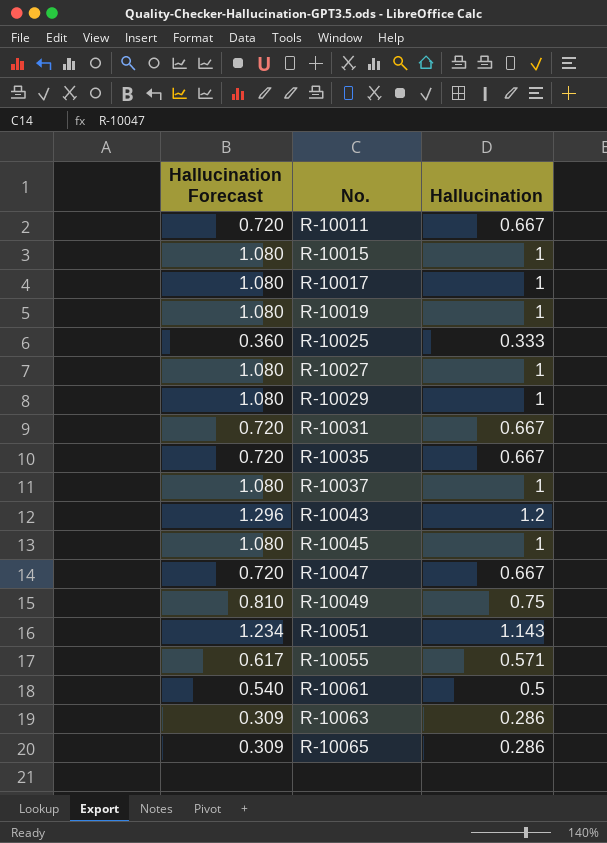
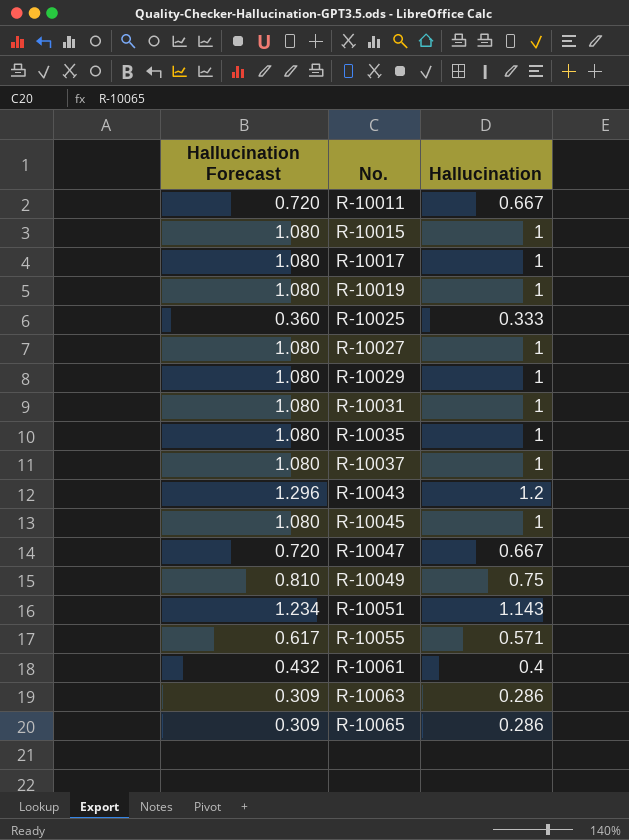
R-10031 | Hallucination Forecast: 0.720 -> 1.080
R-10031 | Hallucination: 0.667 -> 1
R-10035 | Hallucination Forecast: 0.720 -> 1.080
R-10035 | Hallucination: 0.667 -> 1
R-10061 | Hallucination Forecast: 0.540 -> 0.432
R-10061 | Hallucination: 0.5 -> 0.4

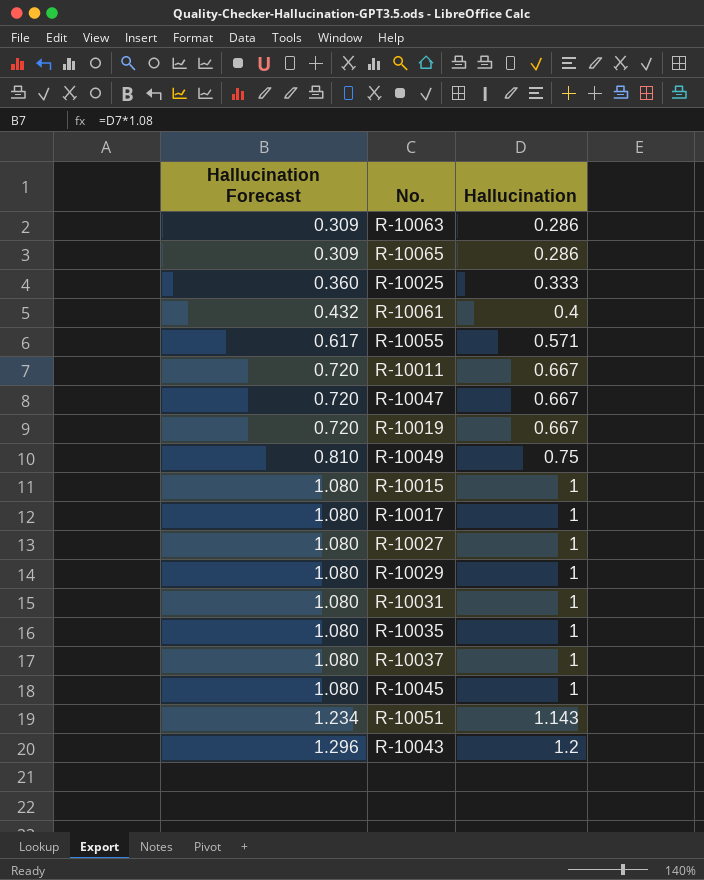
row order: No. ascending -> Hallucination Forecast ascending
R-10019 | Hallucination Forecast: 1.080 -> 0.720
R-10019 | Hallucination: 1 -> 0.667

